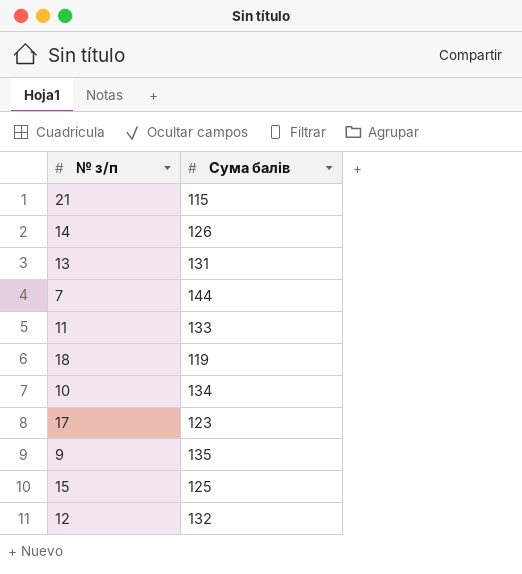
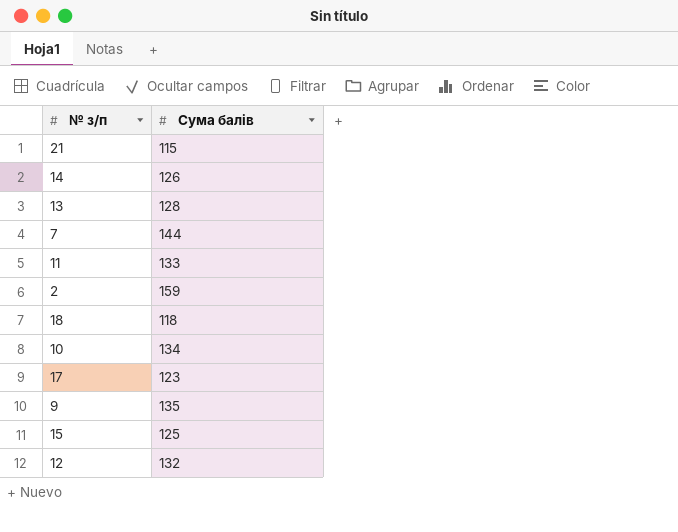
13 | Сума балів: 131 -> 128
row 2: none -> 159
18 | Сума балів: 119 -> 118

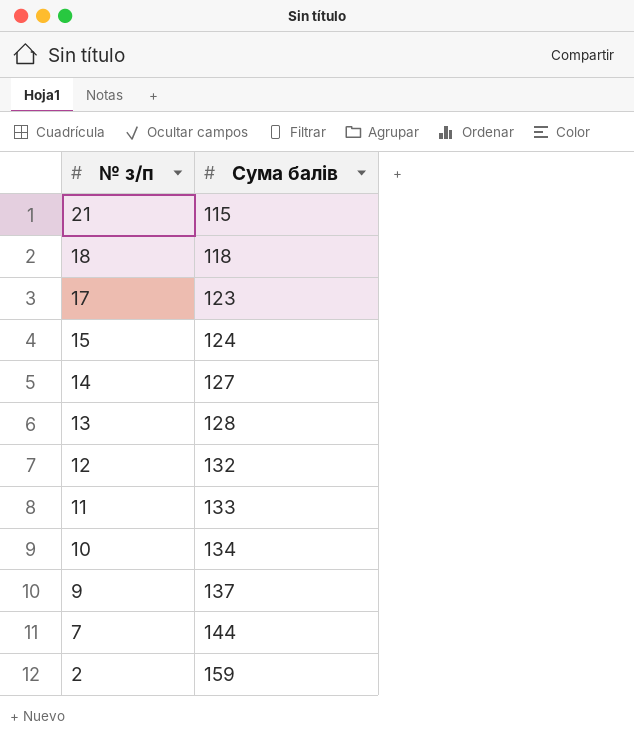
row order: none -> № з/п descending
15 | Сума балів: 125 -> 124
14 | Сума балів: 126 -> 127
9 | Сума балів: 135 -> 137

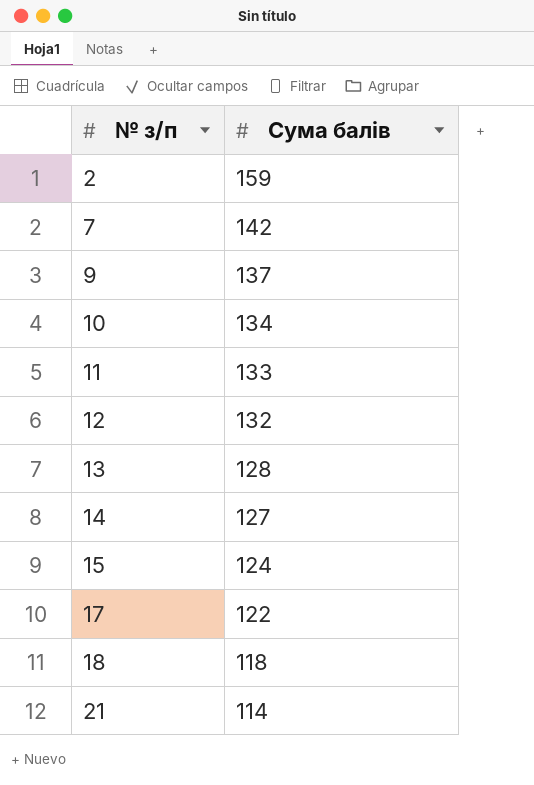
row order: № з/п descending -> № з/п ascending
7 | Сума балів: 144 -> 142
17 | Сума балів: 123 -> 122
21 | Сума балів: 115 -> 114

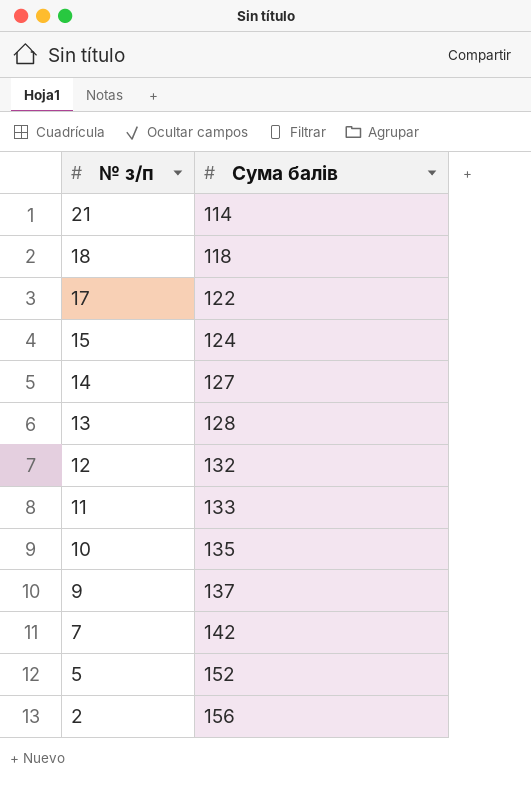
row order: № з/п ascending -> № з/п descending
10 | Сума балів: 134 -> 135
row 5: none -> 152
2 | Сума балів: 159 -> 156

